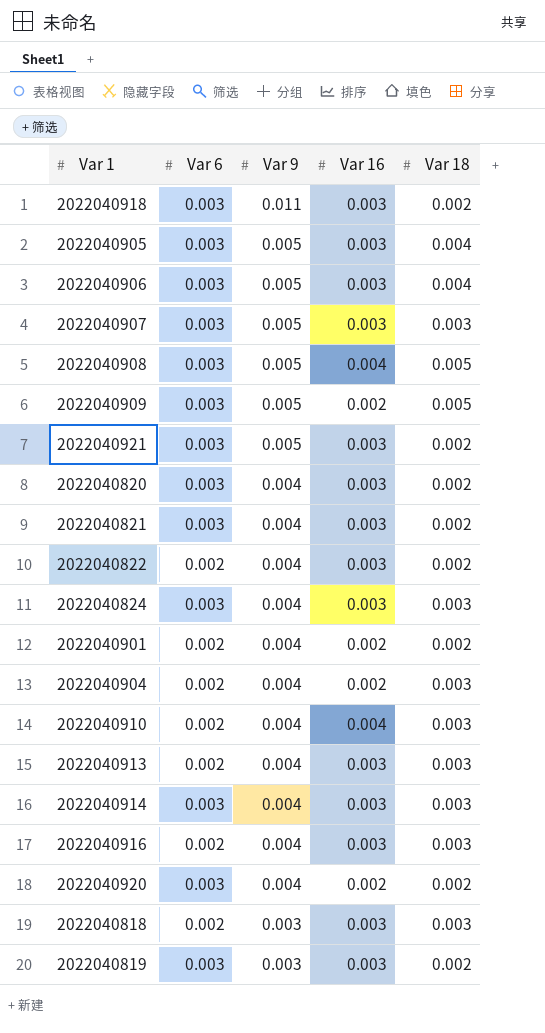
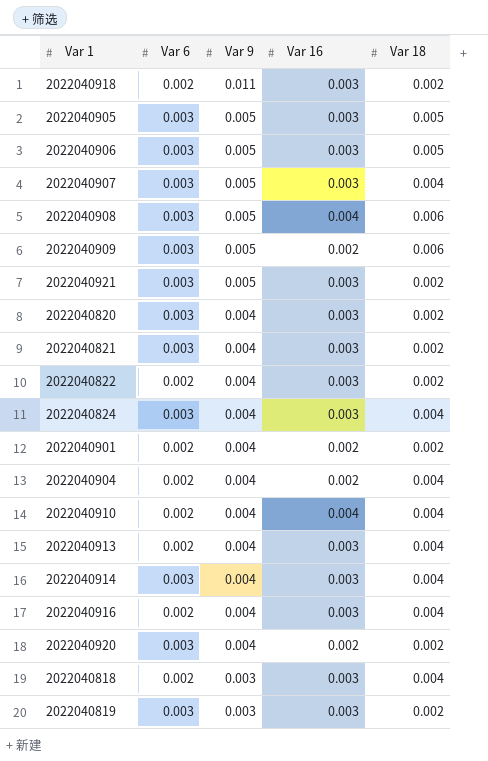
2022040918 | Var 6: 0.003 -> 0.002
2022040905 | Var 18: 0.004 -> 0.005
2022040906 | Var 18: 0.004 -> 0.005
2022040907 | Var 18: 0.003 -> 0.004
2022040908 | Var 18: 0.005 -> 0.006
2022040909 | Var 18: 0.005 -> 0.006
2022040824 | Var 18: 0.003 -> 0.004
2022040904 | Var 18: 0.003 -> 0.004
2022040910 | Var 18: 0.003 -> 0.004
2022040913 | Var 18: 0.003 -> 0.004
2022040914 | Var 18: 0.003 -> 0.004
2022040916 | Var 18: 0.003 -> 0.004
2022040818 | Var 18: 0.003 -> 0.004

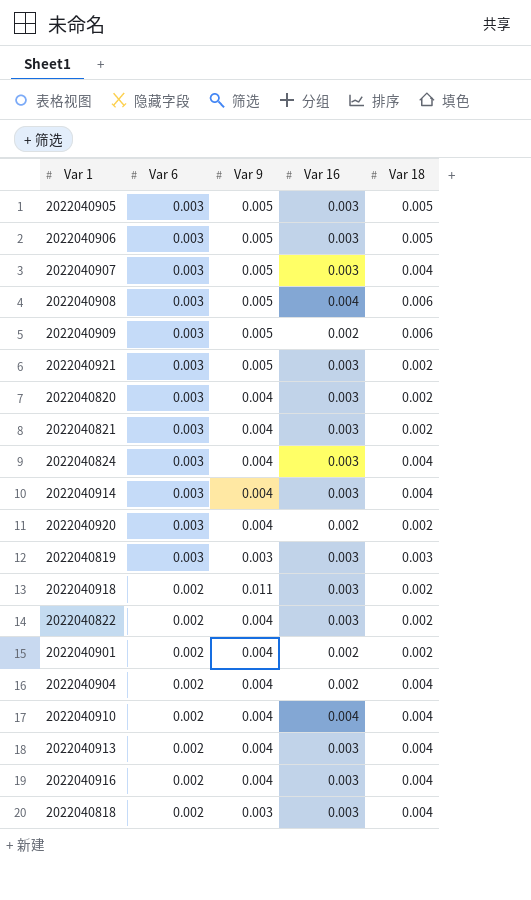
row order: Var 9 descending -> Var 6 descending
2022040819 | Var 18: 0.002 -> 0.003

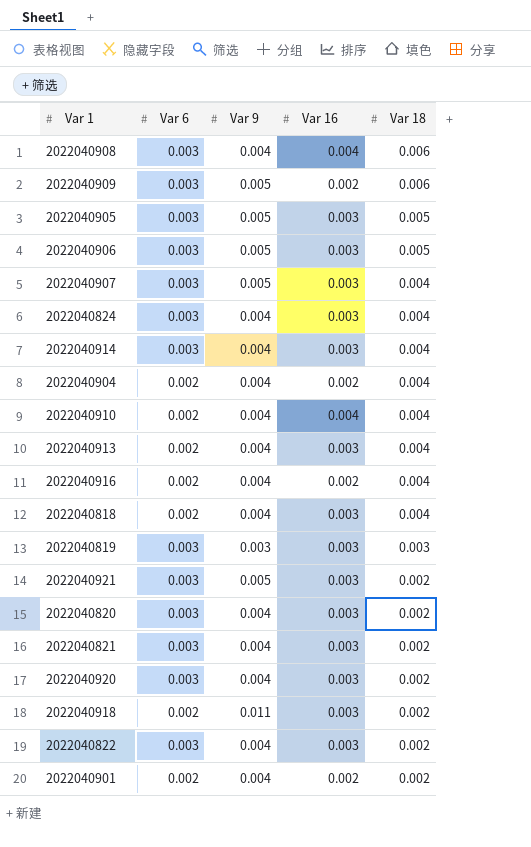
row order: Var 6 descending -> Var 18 descending
2022040908 | Var 9: 0.005 -> 0.004
2022040916 | Var 16: 0.003 -> 0.002
2022040818 | Var 9: 0.003 -> 0.004
2022040920 | Var 16: 0.002 -> 0.003
2022040822 | Var 6: 0.002 -> 0.003

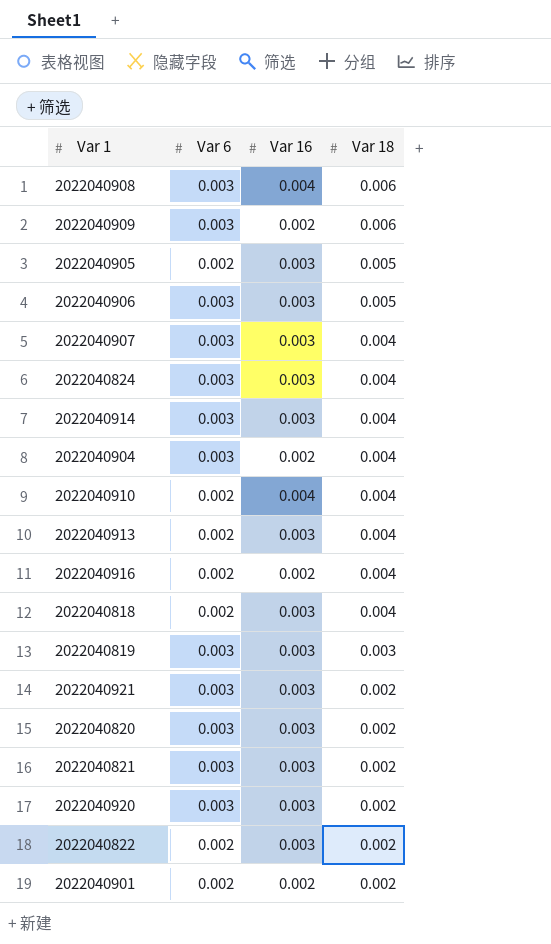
column Var 9 | position: 3 -> none
row 2022040918: 0.002 | 0.011 | 0.003 | 0.002 -> none
2022040905 | Var 6: 0.003 -> 0.002
2022040904 | Var 6: 0.002 -> 0.003
2022040822 | Var 6: 0.003 -> 0.002

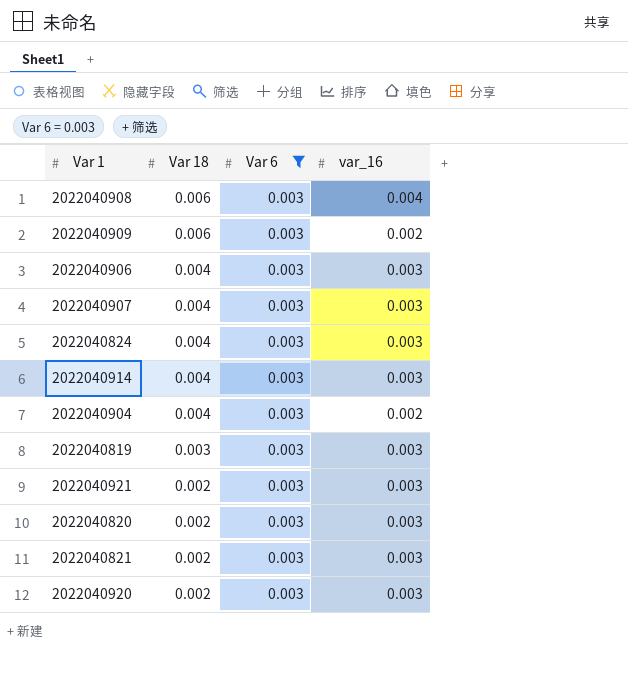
filter: none -> Var 6 = 0.003
column Var 18 | position: 4 -> 2
column name: Var 16 -> var_16
2022040906 | Var 18: 0.005 -> 0.004

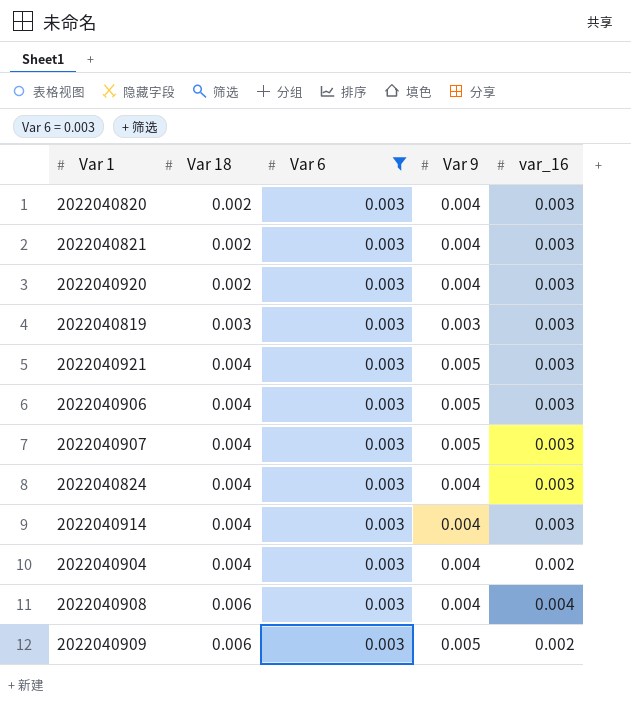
row order: Var 18 descending -> Var 18 ascending
column Var 9 | position: none -> 4
2022040921 | Var 18: 0.002 -> 0.004

